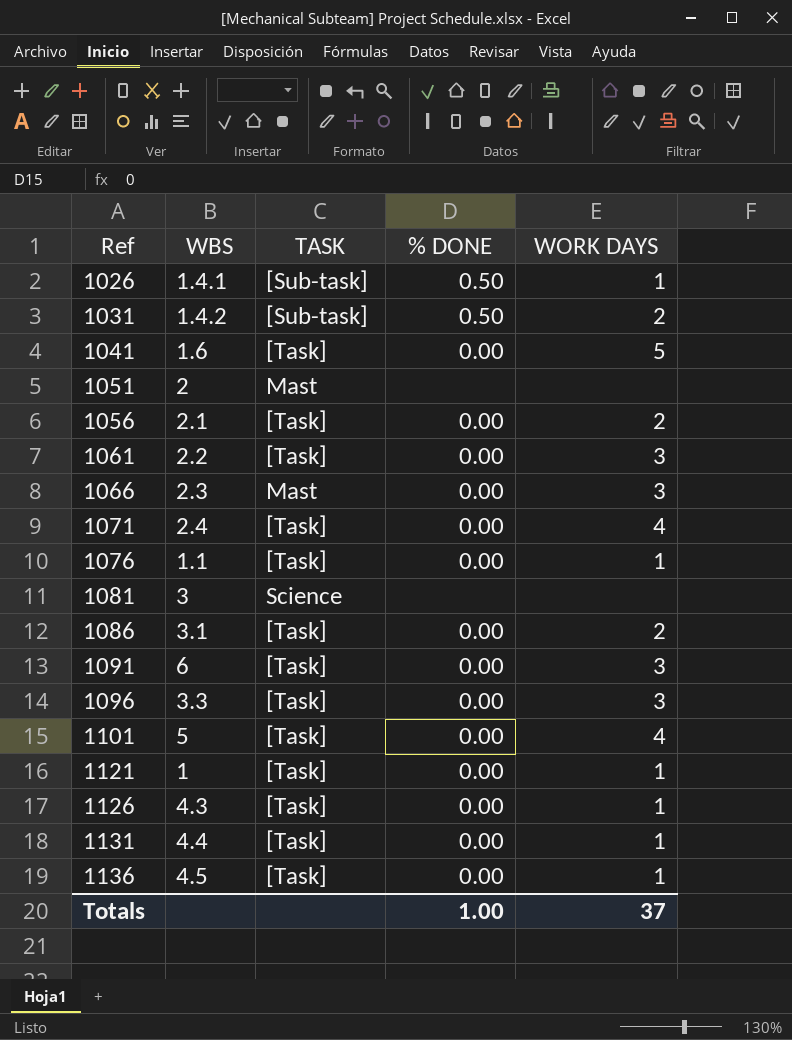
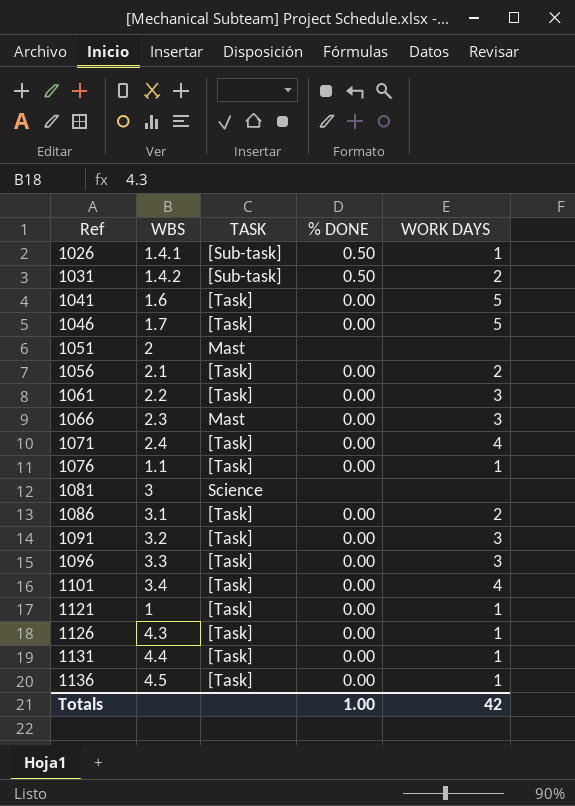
row 1046: none -> 1.7 | [Task] | 0.00 | 5
1091 | WBS: 6 -> 3.2
1101 | WBS: 5 -> 3.4
Totals | WORK DAYS: 37 -> 42

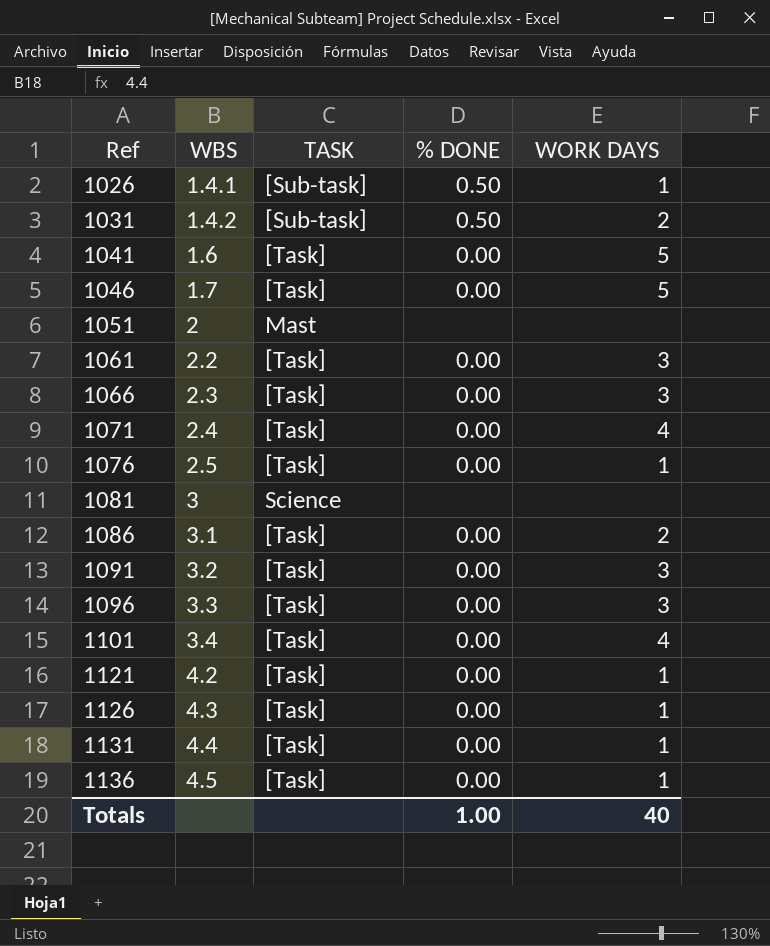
row 1056: 2.1 | [Task] | 0.00 | 2 -> none
1066 | TASK: Mast -> [Task]
1076 | WBS: 1.1 -> 2.5
1121 | WBS: 1 -> 4.2
Totals | WORK DAYS: 42 -> 40

